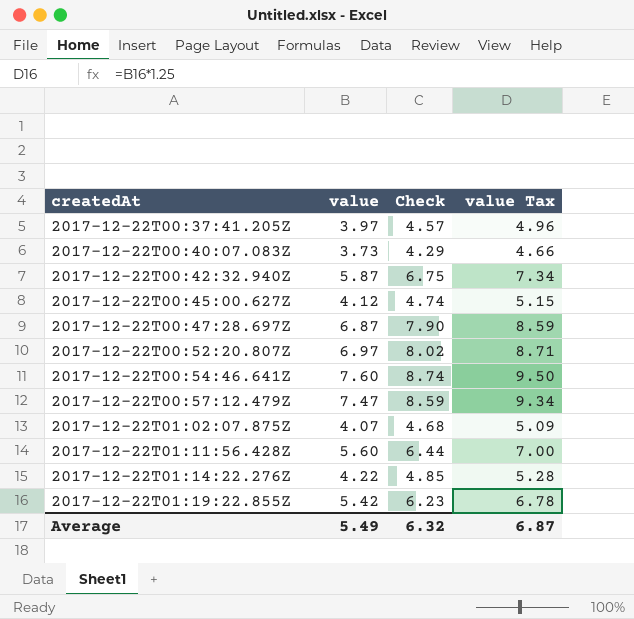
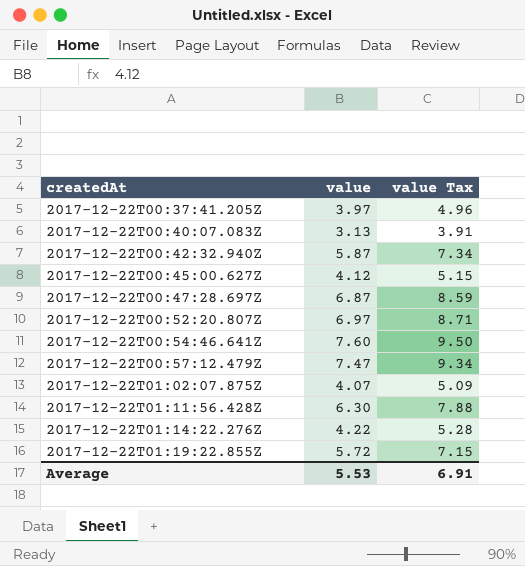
column Check | formula: [value] * 1.15 -> none
2017-12-22T00:40:07.083Z | value: 3.73 -> 3.13
2017-12-22T00:40:07.083Z | value Tax: 4.66 -> 3.91
2017-12-22T01:11:56.428Z | value: 5.60 -> 6.30
2017-12-22T01:11:56.428Z | value Tax: 7.00 -> 7.88
2017-12-22T01:19:22.855Z | value: 5.42 -> 5.72
2017-12-22T01:19:22.855Z | value Tax: 6.78 -> 7.15
Average | value: 5.49 -> 5.53
Average | value Tax: 6.87 -> 6.91

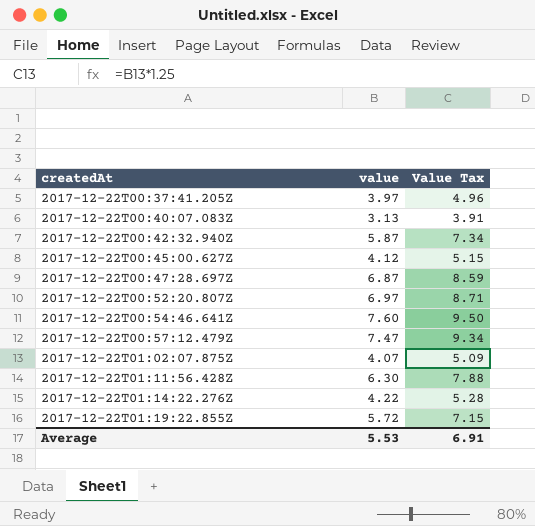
column name: value Tax -> Value Tax

